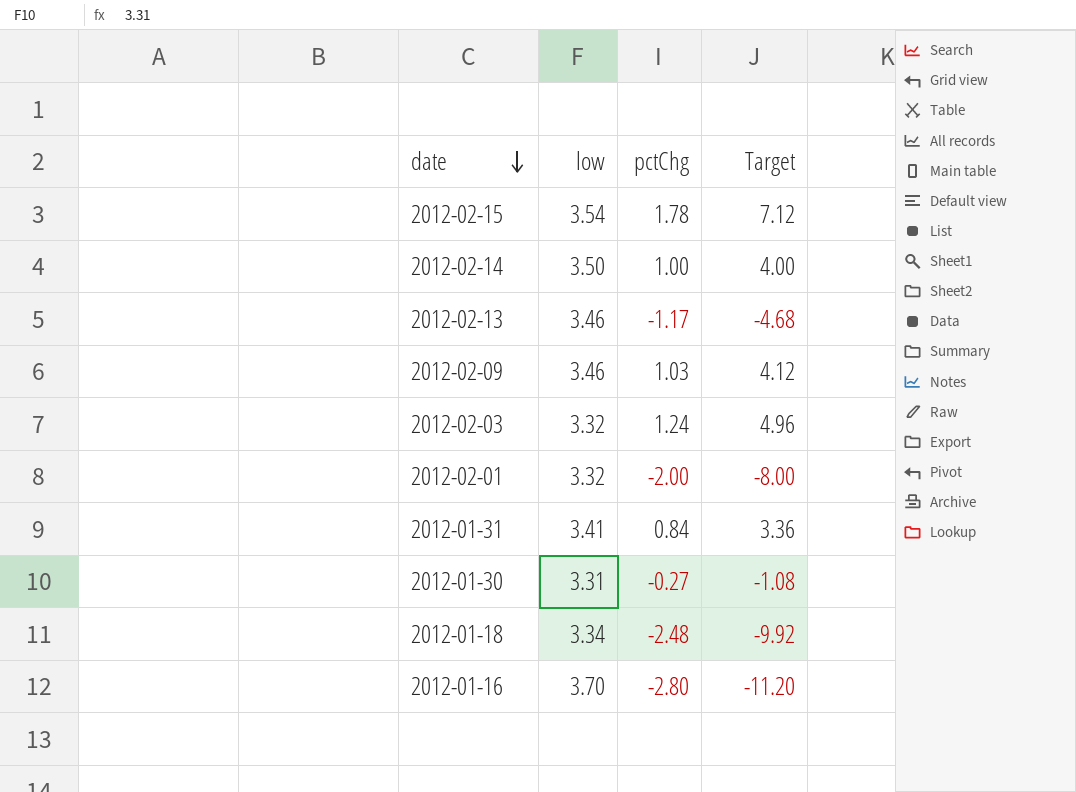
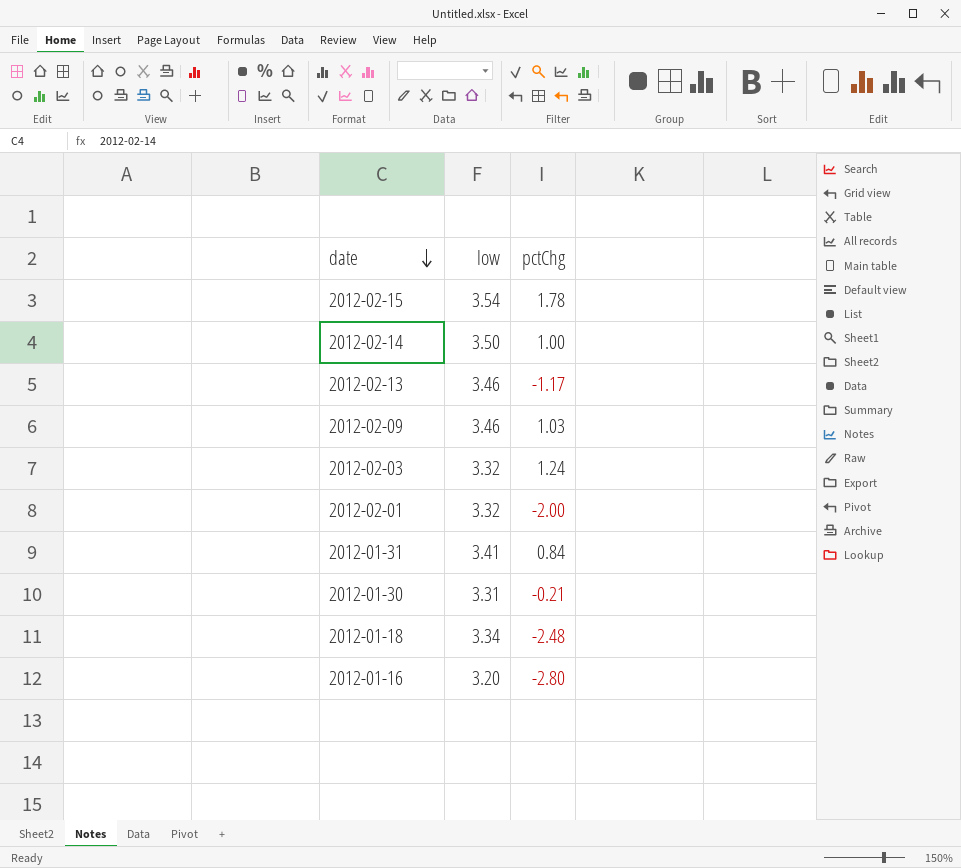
column Target | formula: [pctChg] * 4 -> none
2012-01-30 | pctChg: -0.27 -> -0.21
2012-01-16 | low: 3.70 -> 3.20

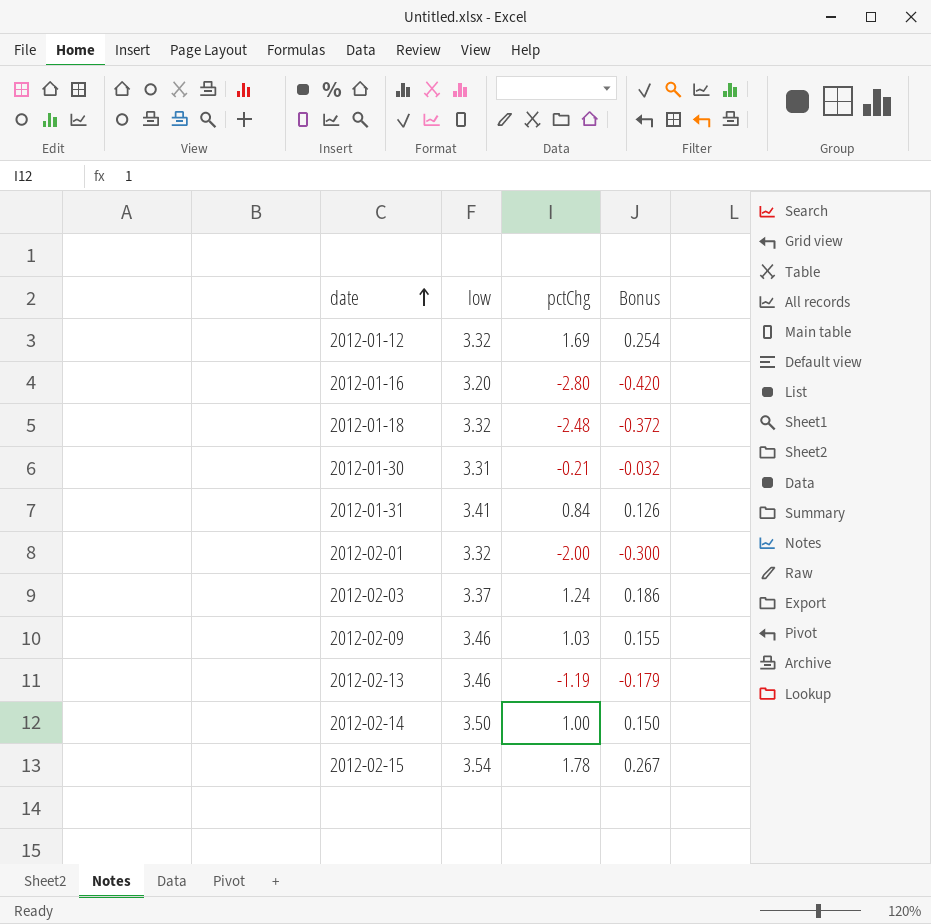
row order: date descending -> date ascending
column Bonus | formula: none -> [pctChg] * 0.15
row 2012-01-12: none -> 3.32 | 1.69 | 0.254
2012-01-18 | low: 3.34 -> 3.32
2012-02-03 | low: 3.32 -> 3.37
2012-02-13 | pctChg: -1.17 -> -1.19

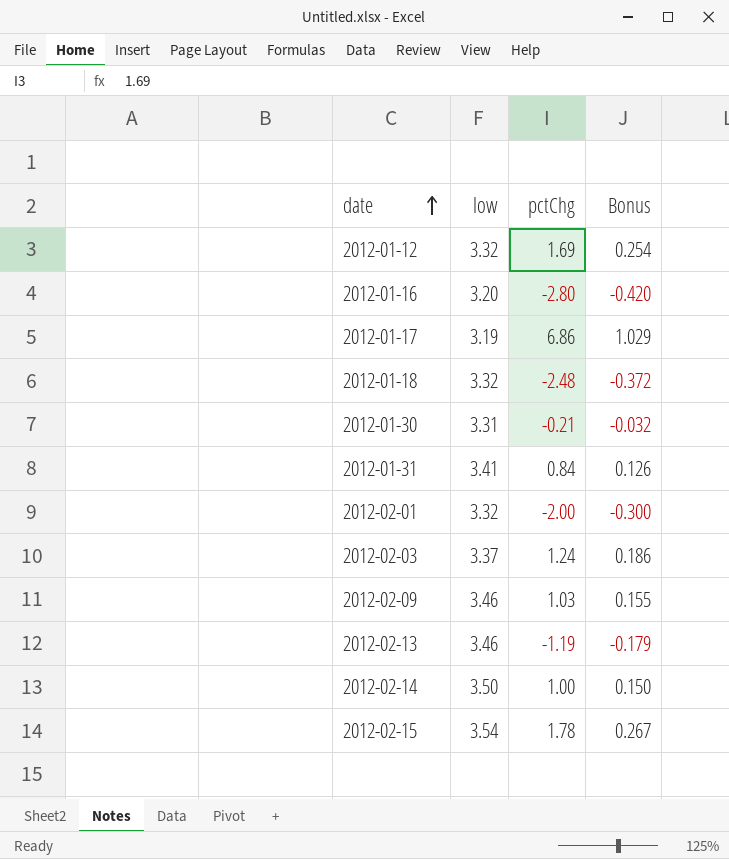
row 2012-01-17: none -> 3.19 | 6.86 | 1.029

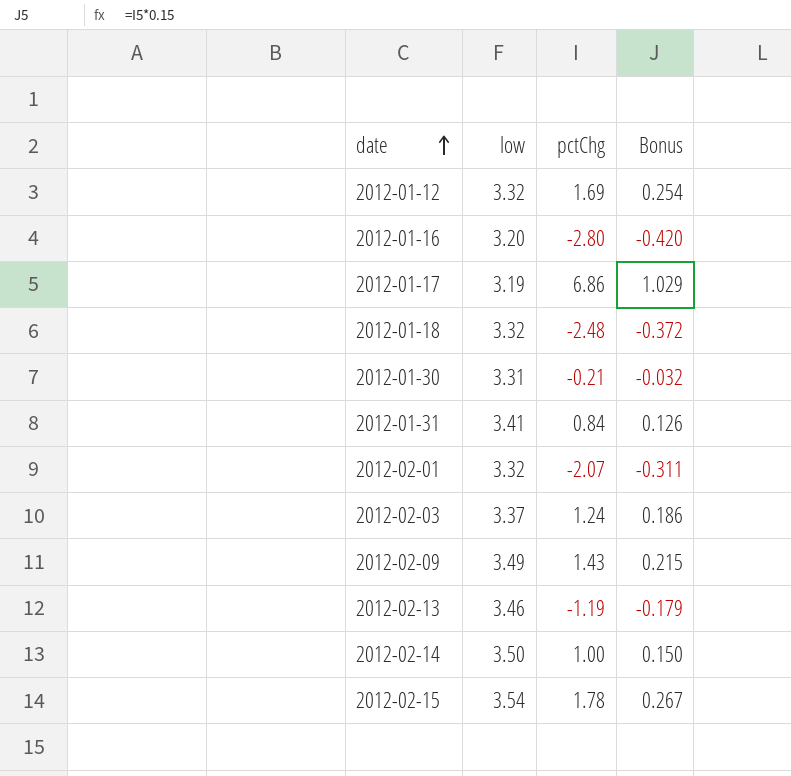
2012-02-01 | pctChg: -2.00 -> -2.07
2012-02-01 | Bonus: -0.300 -> -0.311
2012-02-09 | low: 3.46 -> 3.49
2012-02-09 | pctChg: 1.03 -> 1.43
2012-02-09 | Bonus: 0.155 -> 0.215

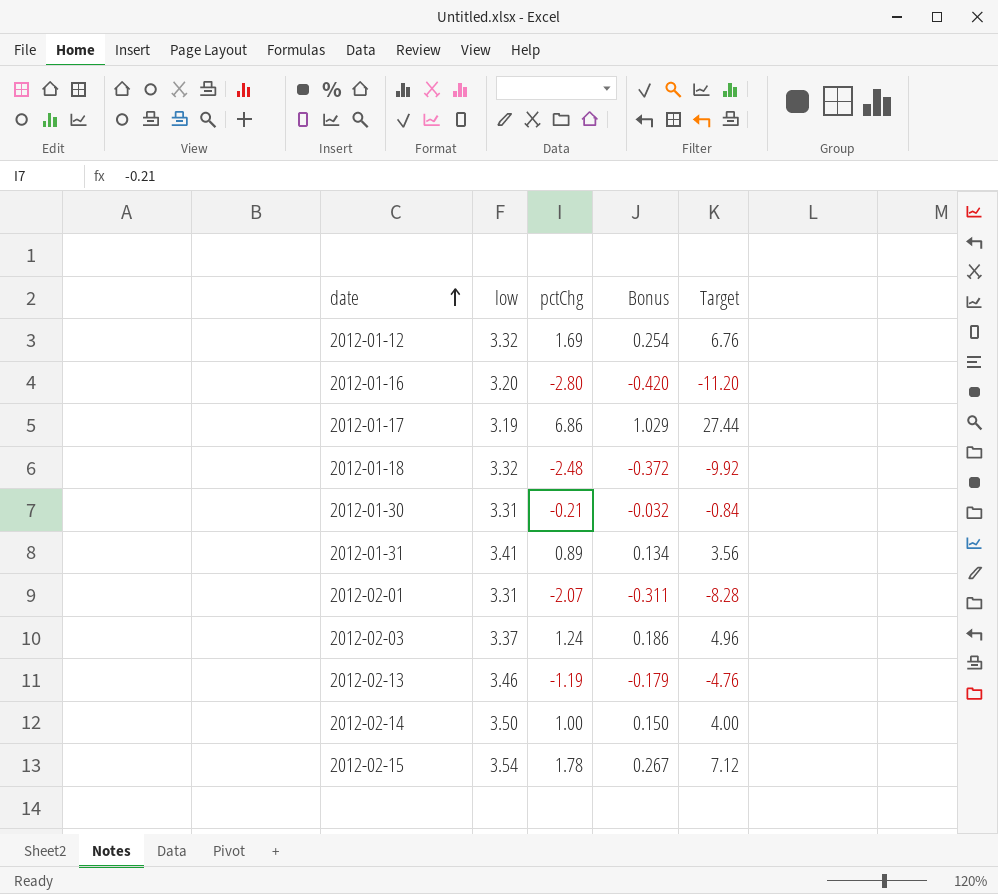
column Target | formula: none -> [pctChg] * 4
row 2012-02-09: 3.49 | 1.43 | 0.215 -> none
2012-01-31 | pctChg: 0.84 -> 0.89
2012-01-31 | Bonus: 0.126 -> 0.134
2012-02-01 | low: 3.32 -> 3.31

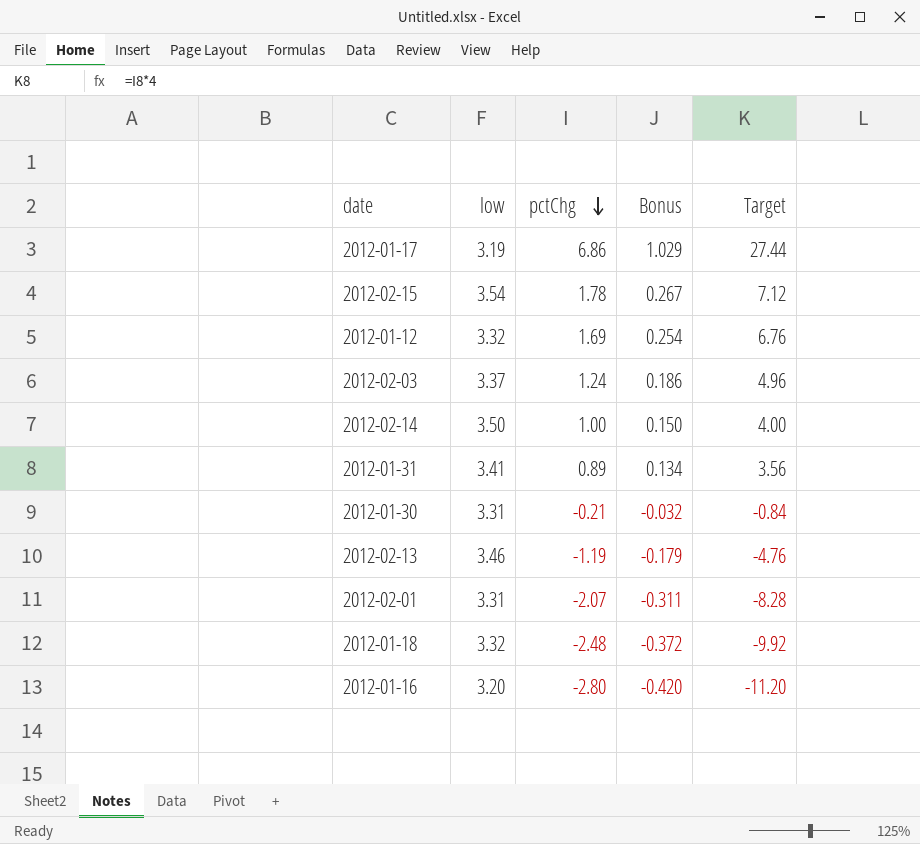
row order: date ascending -> pctChg descending

